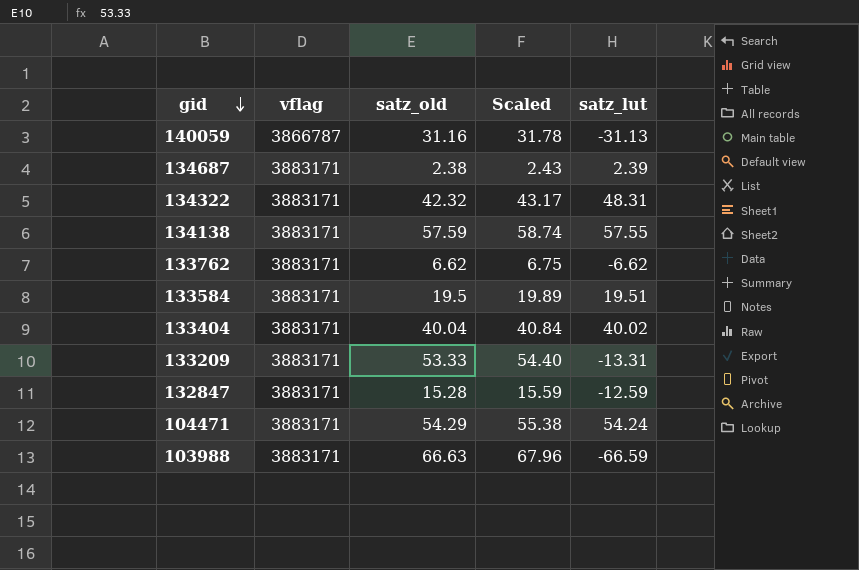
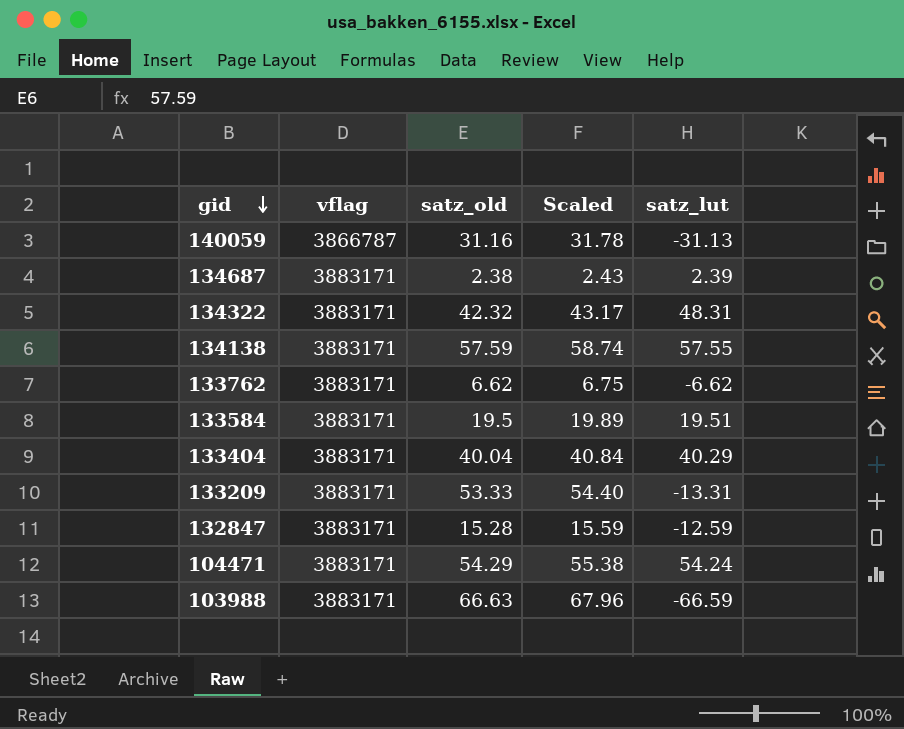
133404 | satz_lut: 40.02 -> 40.29

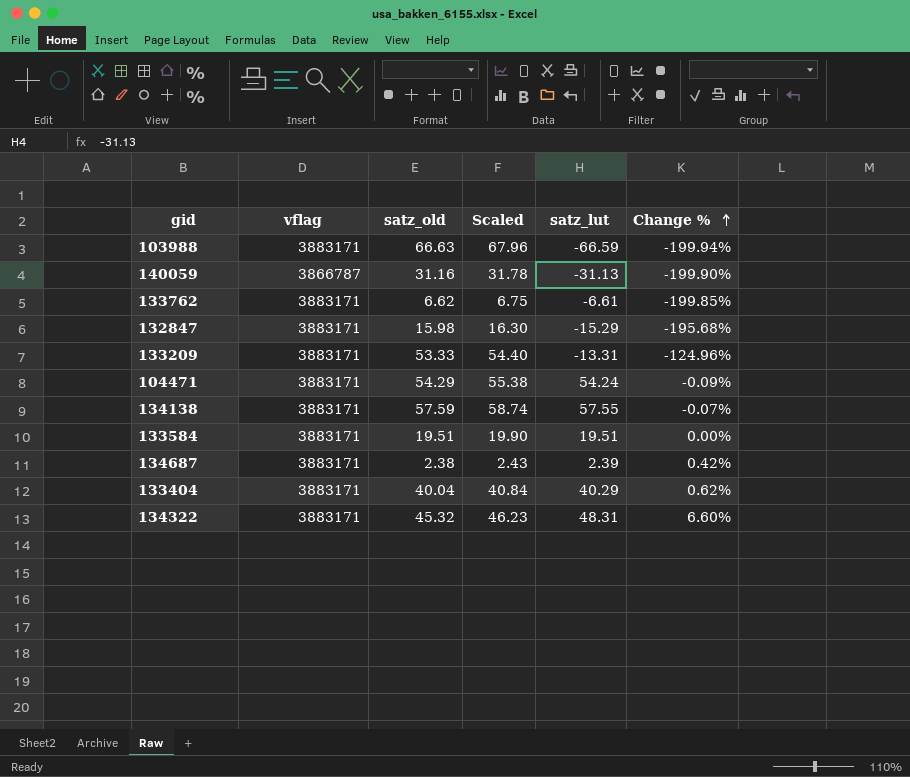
row order: gid descending -> Change % ascending
column Change % | formula: none -> ([satz_lut] - [satz_old]) / [satz_old]
133762 | satz_lut: -6.62 -> -6.61
132847 | satz_old: 15.28 -> 15.98
132847 | Scaled: 15.59 -> 16.30
132847 | satz_lut: -12.59 -> -15.29
133584 | satz_old: 19.5 -> 19.51
133584 | Scaled: 19.89 -> 19.90
134322 | satz_old: 42.32 -> 45.32
134322 | Scaled: 43.17 -> 46.23

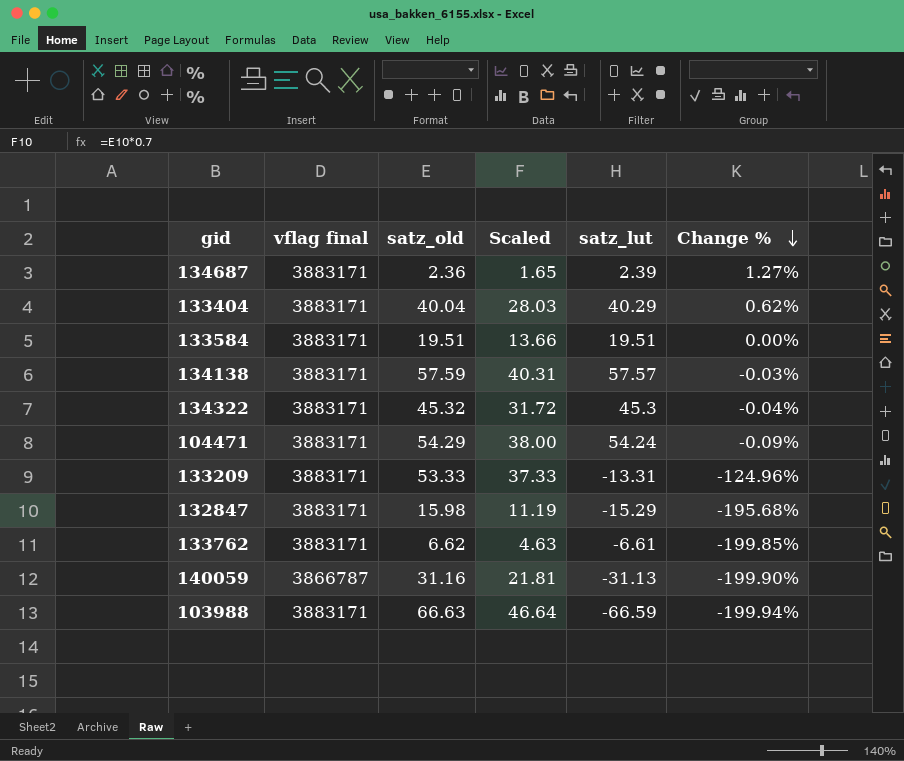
row order: Change % ascending -> Change % descending
column name: vflag -> vflag final
column Scaled | formula: [satz_old] * 1.02 -> [satz_old] * 0.7
134687 | satz_old: 2.38 -> 2.36
134687 | Change %: 0.42% -> 1.27%
134138 | satz_lut: 57.55 -> 57.57
134138 | Change %: -0.07% -> -0.03%
134322 | satz_lut: 48.31 -> 45.3
134322 | Change %: 6.60% -> -0.04%

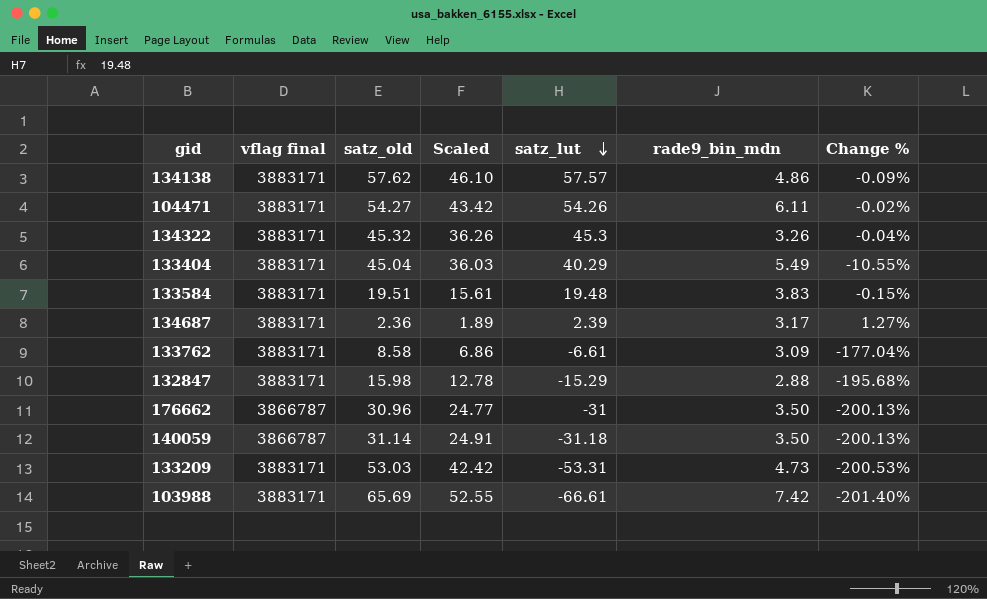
row order: Change % descending -> satz_lut descending
column Scaled | formula: [satz_old] * 0.7 -> [satz_old] * 0.8
column rade9_bin_mdn | position: none -> 6
134138 | satz_old: 57.59 -> 57.62
134138 | Change %: -0.03% -> -0.09%
104471 | satz_old: 54.29 -> 54.27
104471 | satz_lut: 54.24 -> 54.26
104471 | Change %: -0.09% -> -0.02%
133404 | satz_old: 40.04 -> 45.04
133404 | Change %: 0.62% -> -10.55%
133584 | satz_lut: 19.51 -> 19.48
133584 | Change %: 0.00% -> -0.15%
133762 | satz_old: 6.62 -> 8.58
133762 | Change %: -199.85% -> -177.04%
row 176662: none -> 3866787 | 30.96 | 24.77 | -31 | 3.50 | -200.13%
140059 | satz_old: 31.16 -> 31.14
140059 | satz_lut: -31.13 -> -31.18
140059 | Change %: -199.90% -> -200.13%
133209 | satz_old: 53.33 -> 53.03
133209 | satz_lut: -13.31 -> -53.31
133209 | Change %: -124.96% -> -200.53%
103988 | satz_old: 66.63 -> 65.69
103988 | satz_lut: -66.59 -> -66.61
103988 | Change %: -199.94% -> -201.40%

